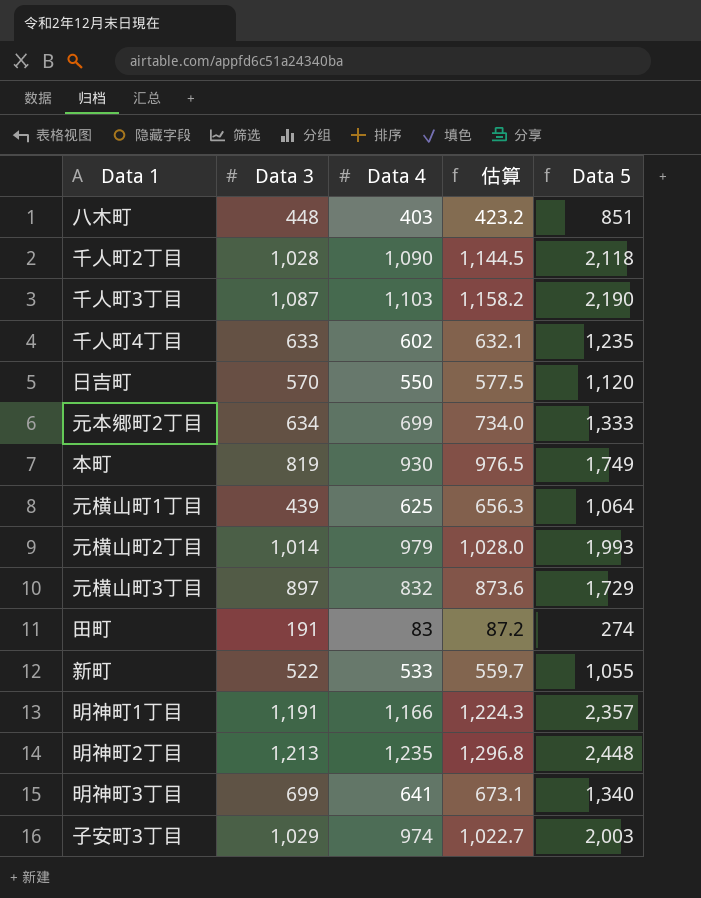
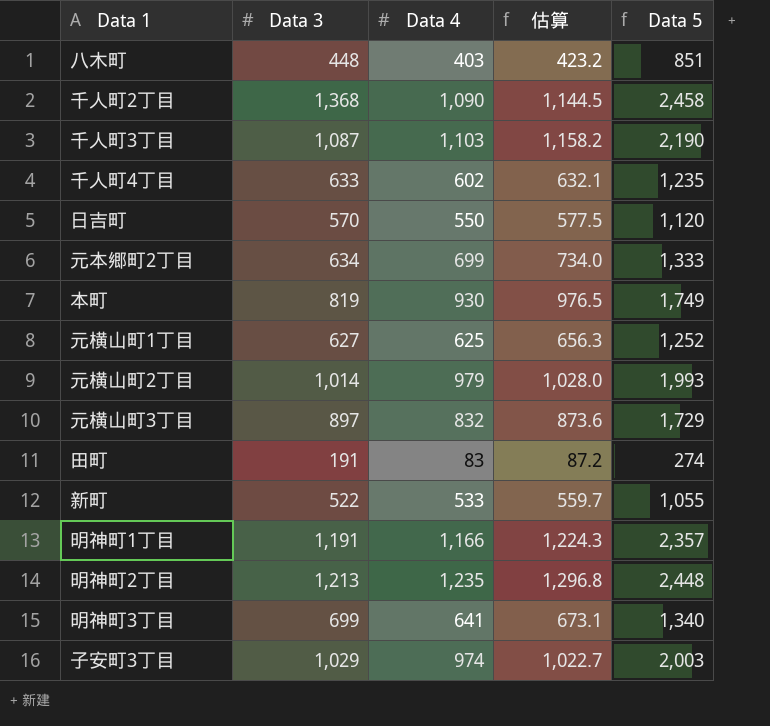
千人町2丁目 | Data 3: 1,028 -> 1,368
千人町2丁目 | Data 5: 2,118 -> 2,458
元横山町1丁目 | Data 3: 439 -> 627
元横山町1丁目 | Data 5: 1,064 -> 1,252

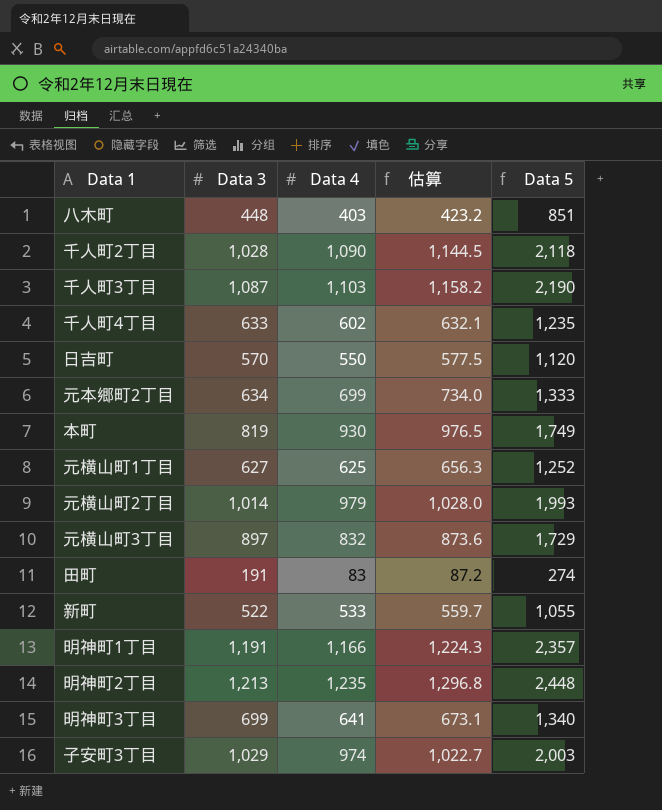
千人町2丁目 | Data 3: 1,368 -> 1,028
千人町2丁目 | Data 5: 2,458 -> 2,118

